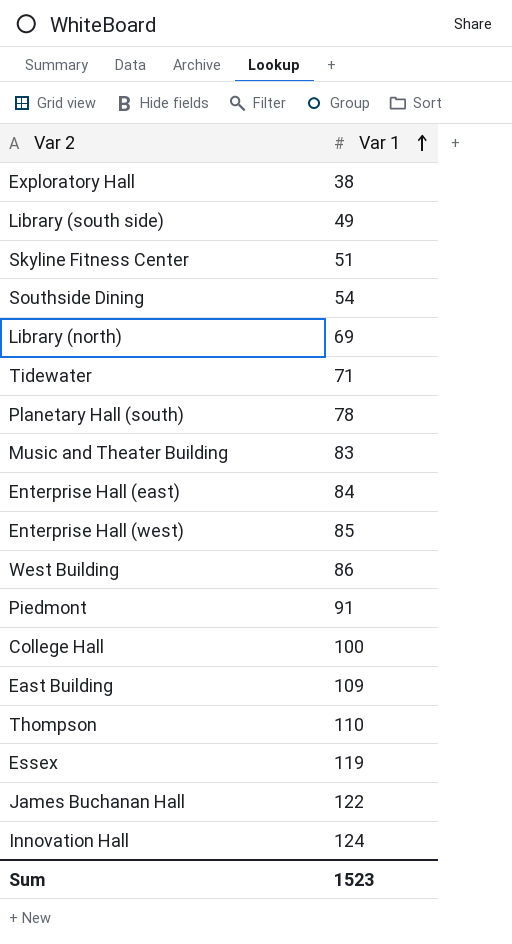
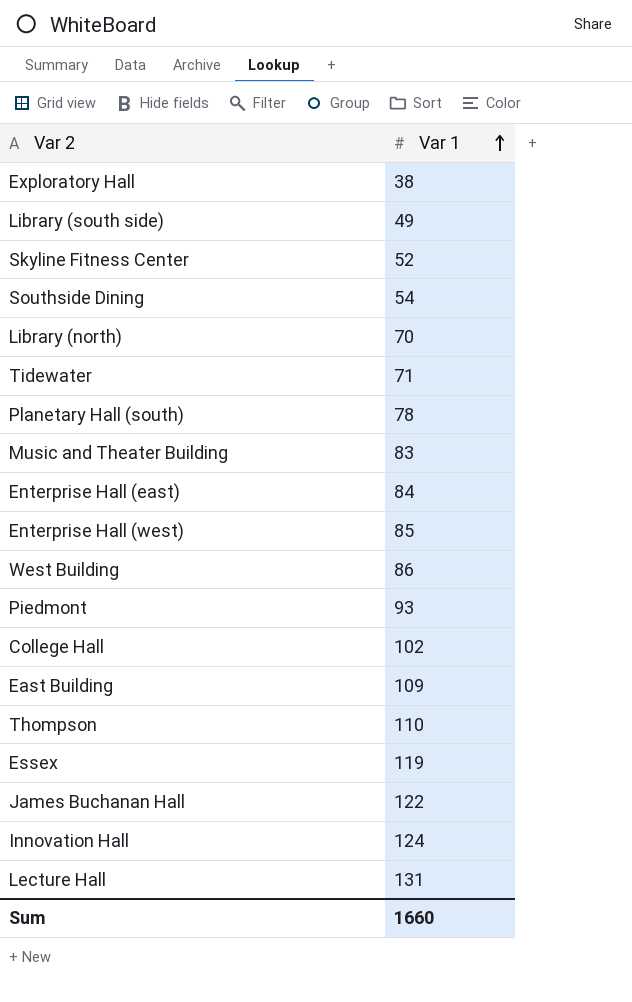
Skyline Fitness Center | Var 1: 51 -> 52
Library (north) | Var 1: 69 -> 70
Piedmont | Var 1: 91 -> 93
College Hall | Var 1: 100 -> 102
row Lecture Hall: none -> 131
Sum | Var 1: 1523 -> 1660

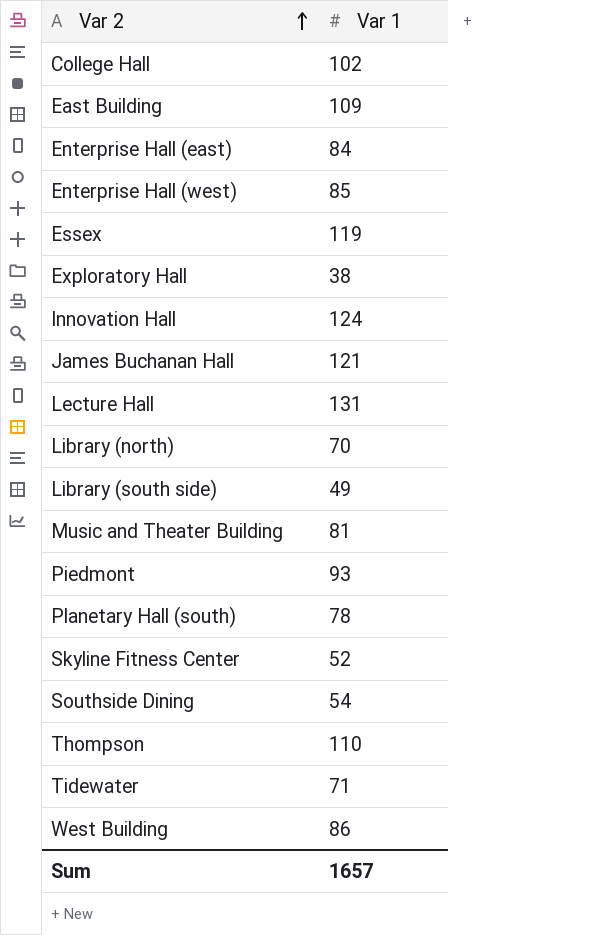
row order: Var 1 ascending -> Var 2 ascending
James Buchanan Hall | Var 1: 122 -> 121
Music and Theater Building | Var 1: 83 -> 81
Sum | Var 1: 1660 -> 1657

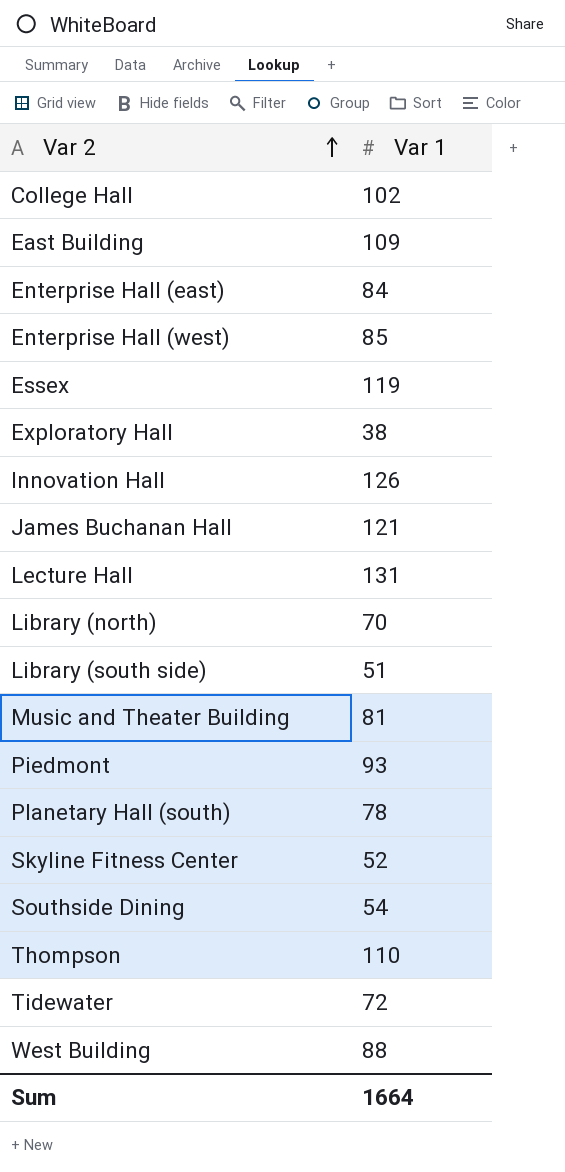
Innovation Hall | Var 1: 124 -> 126
Library (south side) | Var 1: 49 -> 51
Tidewater | Var 1: 71 -> 72
West Building | Var 1: 86 -> 88
Sum | Var 1: 1657 -> 1664

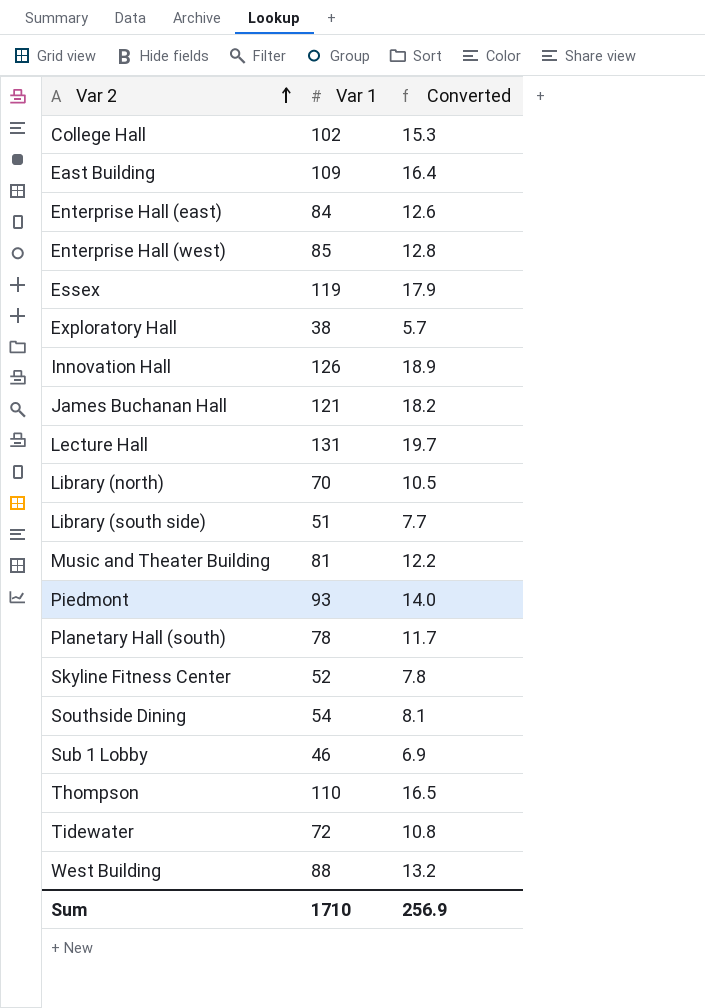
column Converted | formula: none -> [Var 1] * 0.15
row Sub 1 Lobby: none -> 46 | 6.9
Sum | Var 1: 1664 -> 1710

